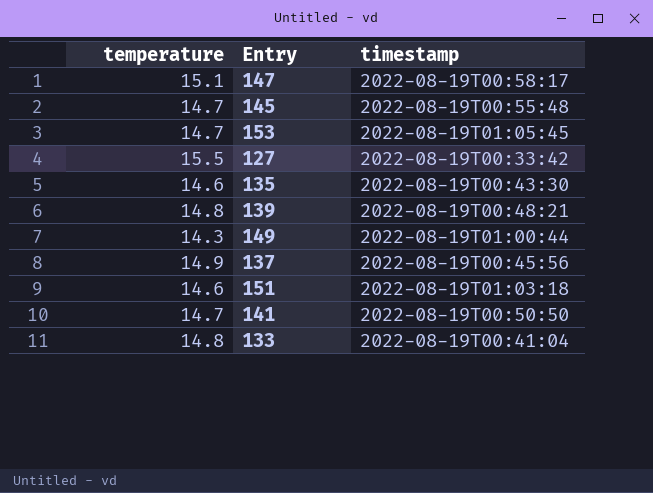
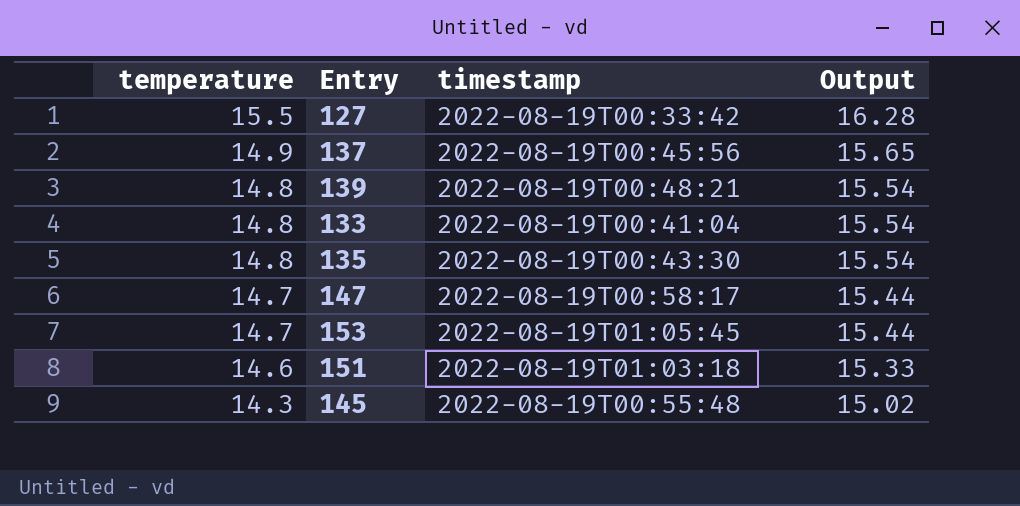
row order: none -> temperature descending
column Output | formula: none -> [temperature] * 1.05
row 149: 14.3 | 2022-08-19T01:00:44 -> none
row 141: 14.7 | 2022-08-19T00:50:50 -> none
135 | temperature: 14.6 -> 14.8
147 | temperature: 15.1 -> 14.7
145 | temperature: 14.7 -> 14.3

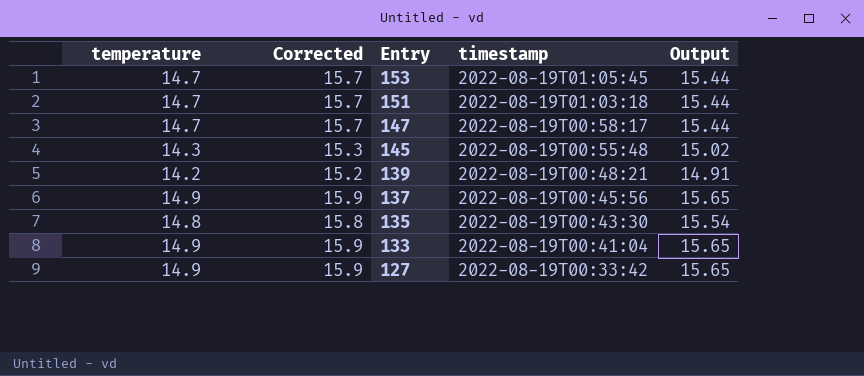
row order: temperature descending -> Entry descending
column Corrected | formula: none -> [temperature] + 1
151 | temperature: 14.6 -> 14.7
151 | Output: 15.33 -> 15.44
139 | temperature: 14.8 -> 14.2
139 | Output: 15.54 -> 14.91
133 | temperature: 14.8 -> 14.9
133 | Output: 15.54 -> 15.65
127 | temperature: 15.5 -> 14.9
127 | Output: 16.28 -> 15.65

